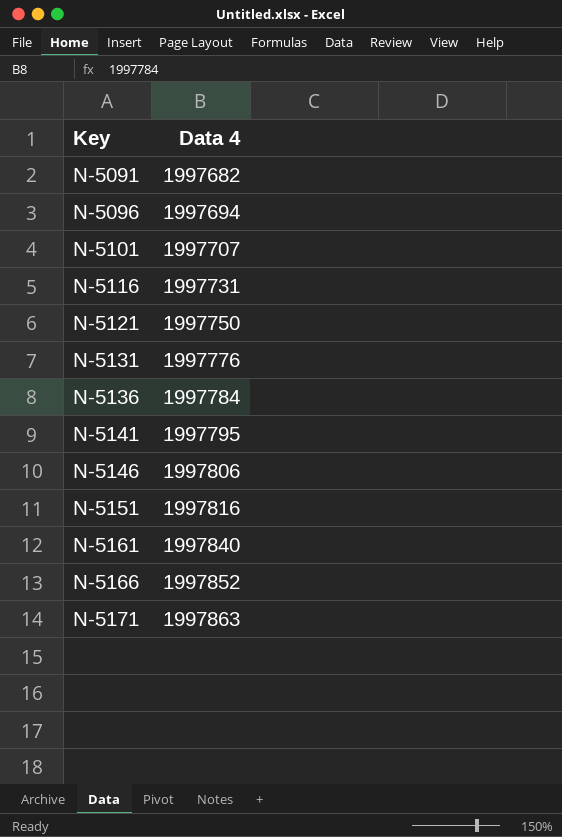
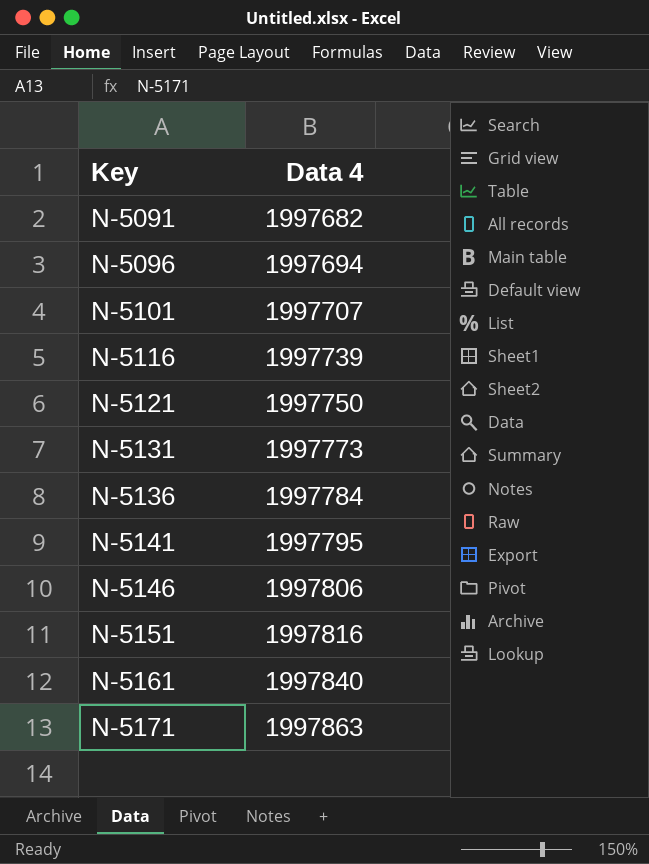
row N-5166: 1997852 -> none
N-5116 | Data 4: 1997731 -> 1997739
N-5131 | Data 4: 1997776 -> 1997773

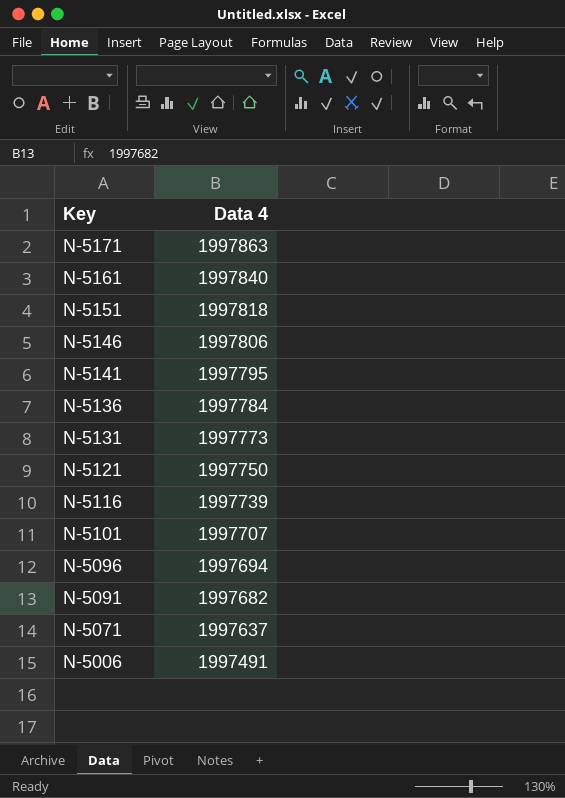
row order: Key ascending -> Key descending
N-5151 | Data 4: 1997816 -> 1997818
row N-5071: none -> 1997637
row N-5006: none -> 1997491

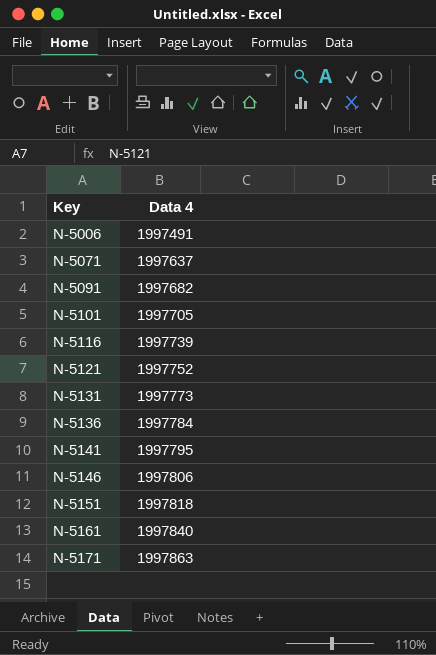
row order: Key descending -> Key ascending
row N-5096: 1997694 -> none
N-5101 | Data 4: 1997707 -> 1997705
N-5121 | Data 4: 1997750 -> 1997752

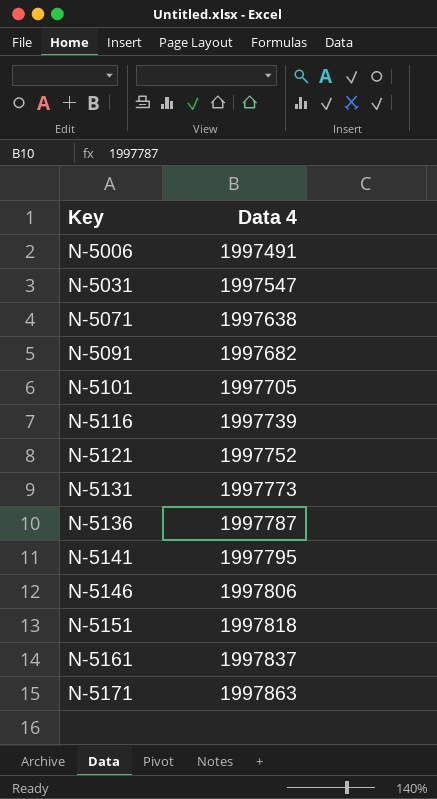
row N-5031: none -> 1997547
N-5071 | Data 4: 1997637 -> 1997638
N-5136 | Data 4: 1997784 -> 1997787
N-5161 | Data 4: 1997840 -> 1997837

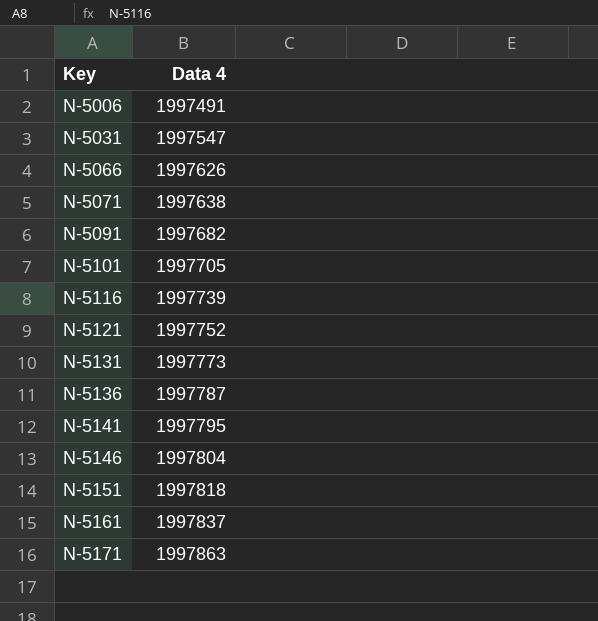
row N-5066: none -> 1997626
N-5146 | Data 4: 1997806 -> 1997804

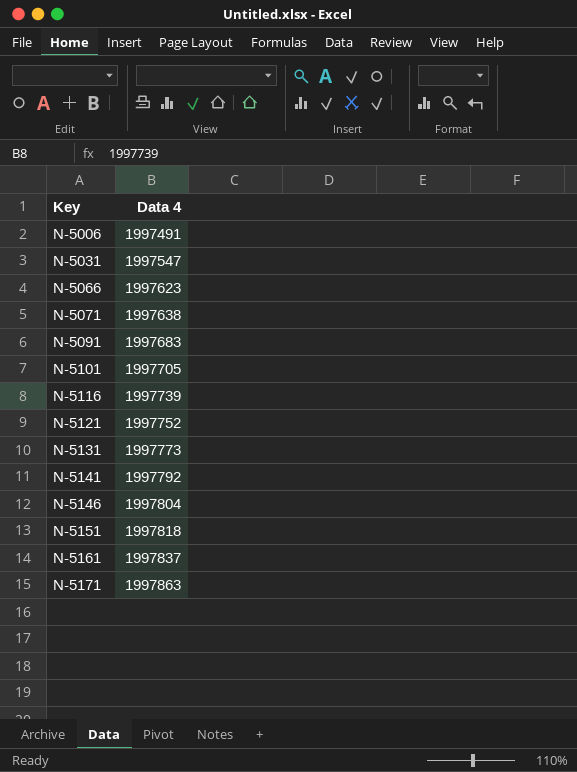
row N-5136: 1997787 -> none
N-5066 | Data 4: 1997626 -> 1997623
N-5091 | Data 4: 1997682 -> 1997683
N-5141 | Data 4: 1997795 -> 1997792

